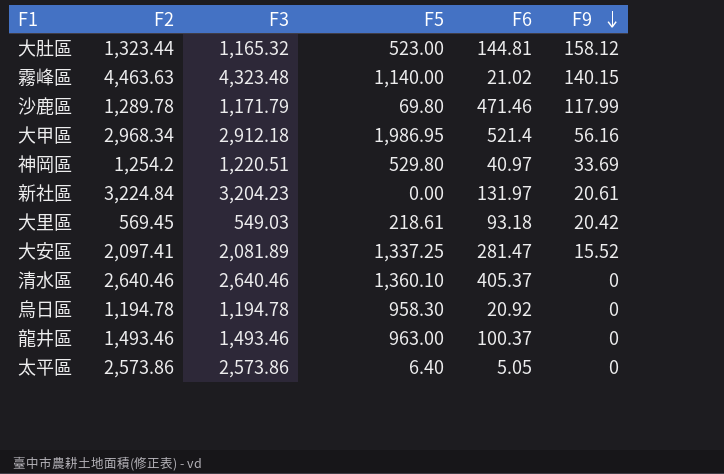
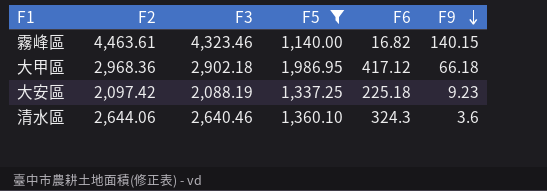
filter: none -> F5 >= 1,140.00
霧峰區 | F2: 4,463.63 -> 4,463.61
霧峰區 | F3: 4,323.48 -> 4,323.46
霧峰區 | F6: 21.02 -> 16.82
大甲區 | F2: 2,968.34 -> 2,968.36
大甲區 | F3: 2,912.18 -> 2,902.18
大甲區 | F6: 521.4 -> 417.12
大甲區 | F9: 56.16 -> 66.18
大安區 | F2: 2,097.41 -> 2,097.42
大安區 | F3: 2,081.89 -> 2,088.19
大安區 | F6: 281.47 -> 225.18
大安區 | F9: 15.52 -> 9.23
清水區 | F2: 2,640.46 -> 2,644.06
清水區 | F6: 405.37 -> 324.3
清水區 | F9: 0 -> 3.6

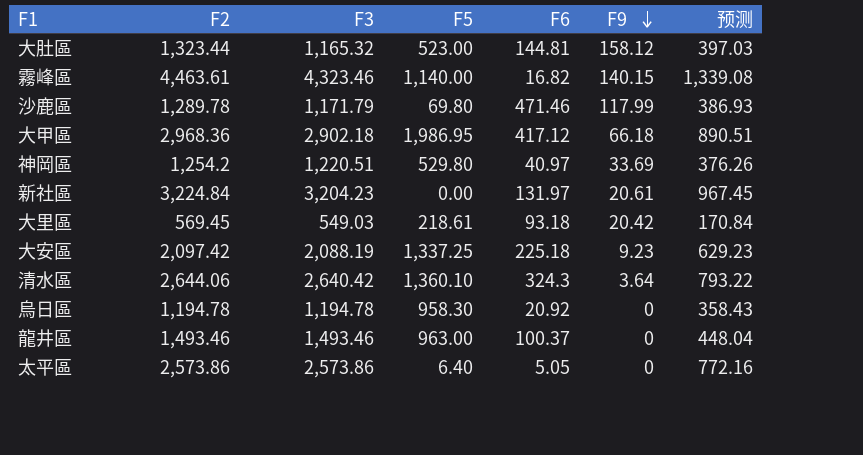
filter: F5 >= 1,140.00 -> none
column 预测 | formula: none -> [F2] * 0.3
清水區 | F3: 2,640.46 -> 2,640.42
清水區 | F9: 3.6 -> 3.64

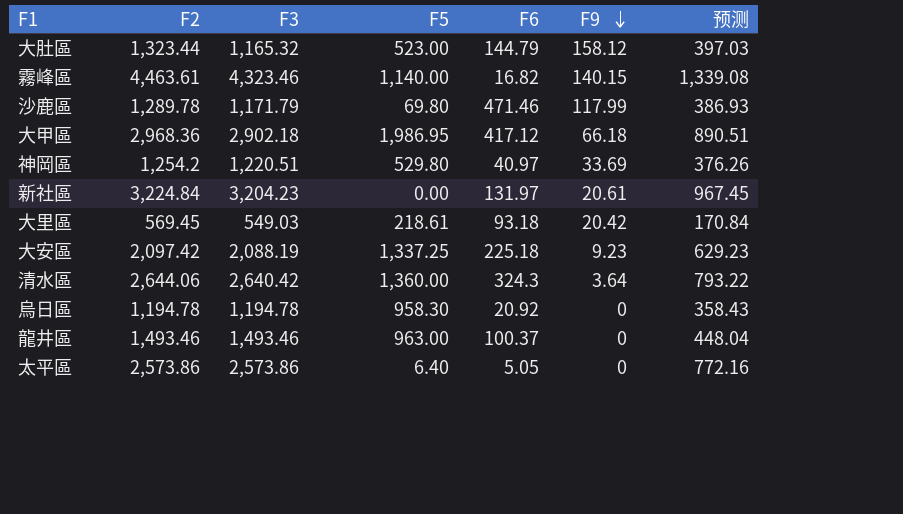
大肚區 | F6: 144.81 -> 144.79
清水區 | F5: 1,360.10 -> 1,360.00

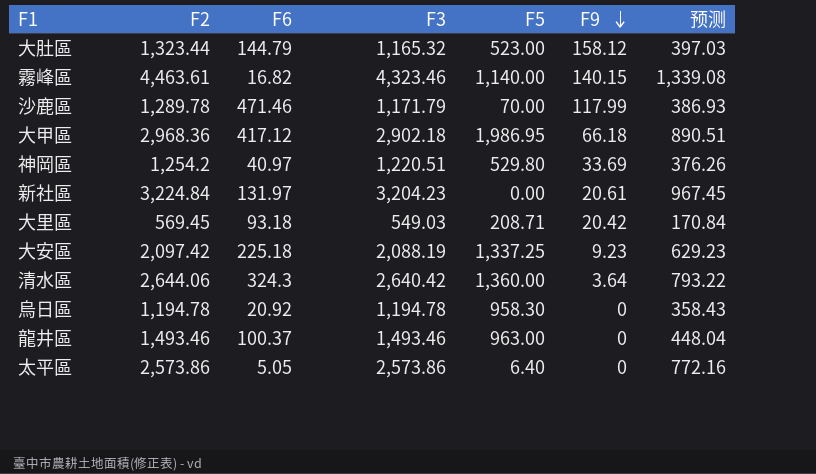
column F6 | position: 5 -> 3
沙鹿區 | F5: 69.80 -> 70.00
大里區 | F5: 218.61 -> 208.71

